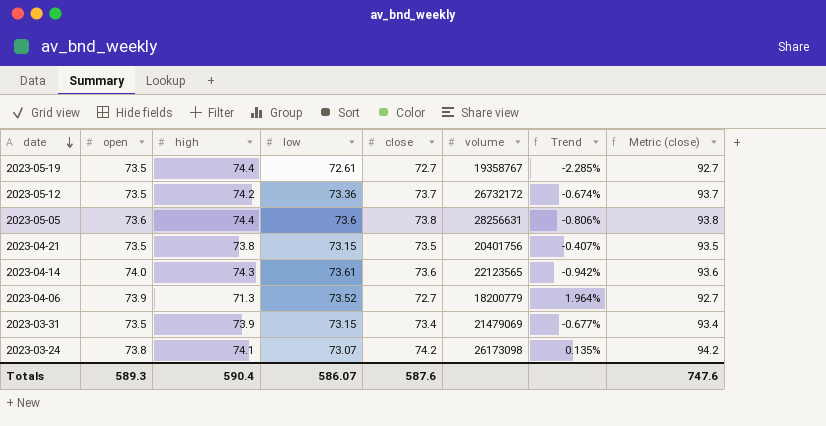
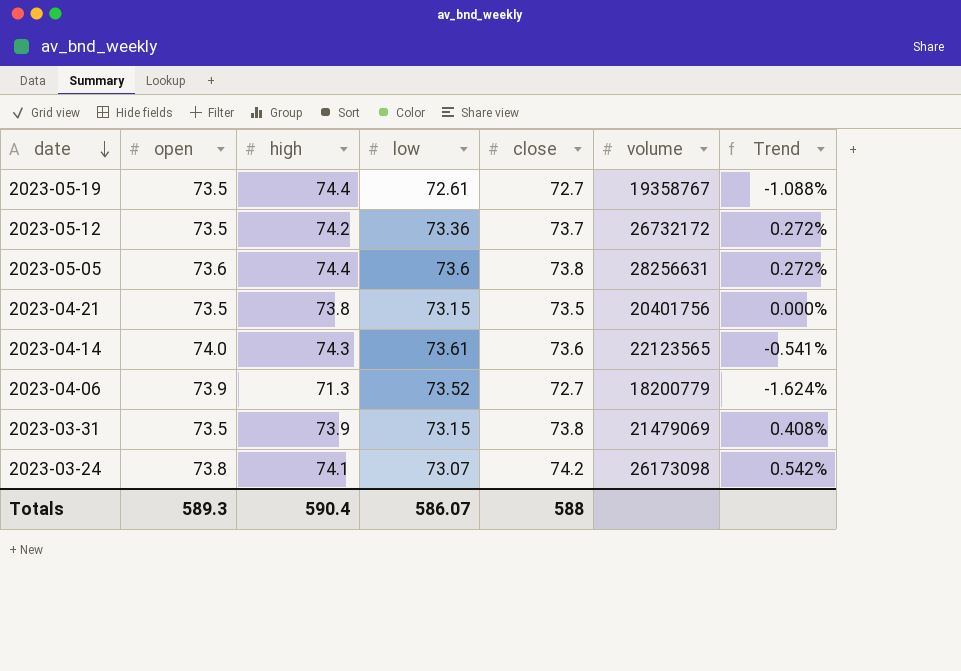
column Metric (close) | formula: [close] + 20 -> none
column Trend | formula: ([close] - [high]) / [high] -> ([close] - [open]) / [open]
2023-03-31 | close: 73.4 -> 73.8
Totals | close: 587.6 -> 588

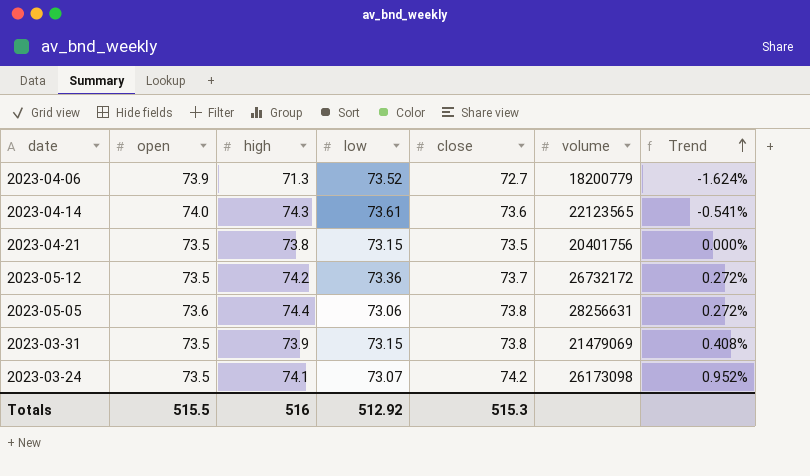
row order: date descending -> Trend ascending
row 2023-05-19: 73.5 | 74.4 | 72.61 | 72.7 | 19358767 | -1.088% -> none
2023-05-05 | low: 73.6 -> 73.06
2023-03-24 | open: 73.8 -> 73.5
2023-03-24 | Trend: 0.542% -> 0.952%
Totals | open: 589.3 -> 515.5
Totals | high: 590.4 -> 516
Totals | low: 586.07 -> 512.92
Totals | close: 588 -> 515.3

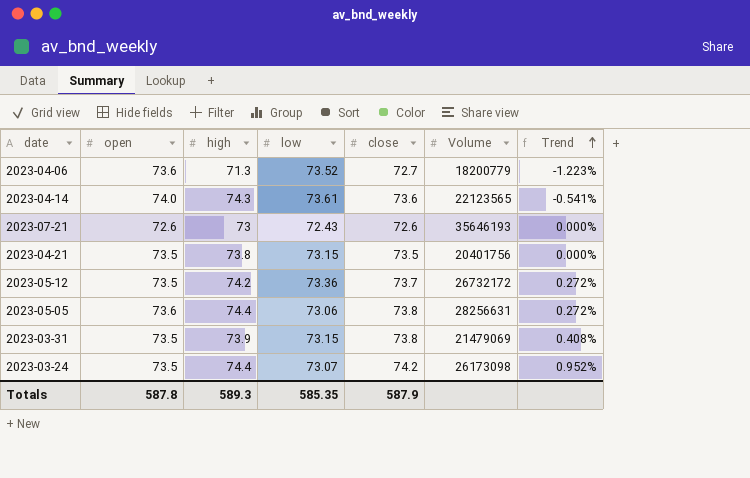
column name: volume -> Volume
2023-04-06 | open: 73.9 -> 73.6
2023-04-06 | Trend: -1.624% -> -1.223%
row 2023-07-21: none -> 72.6 | 73 | 72.43 | 72.6 | 35646193 | 0.000%
2023-03-24 | high: 74.1 -> 74.4
Totals | open: 515.5 -> 587.8
Totals | high: 516 -> 589.3
Totals | low: 512.92 -> 585.35
Totals | close: 515.3 -> 587.9

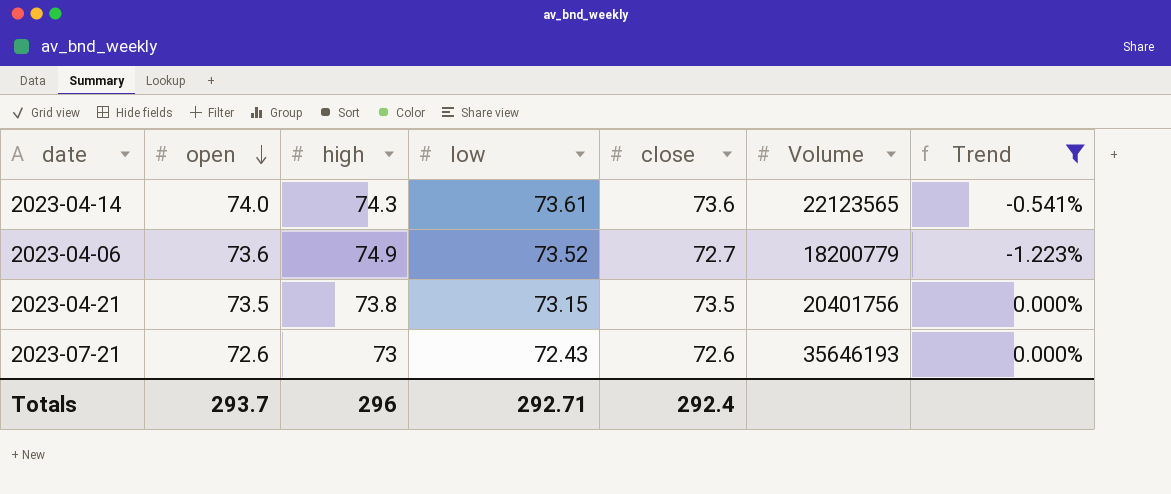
filter: none -> Trend <= 0.000%
row order: Trend ascending -> open descending
2023-04-06 | high: 71.3 -> 74.9
Totals | open: 587.8 -> 293.7
Totals | high: 589.3 -> 296
Totals | low: 585.35 -> 292.71
Totals | close: 587.9 -> 292.4

